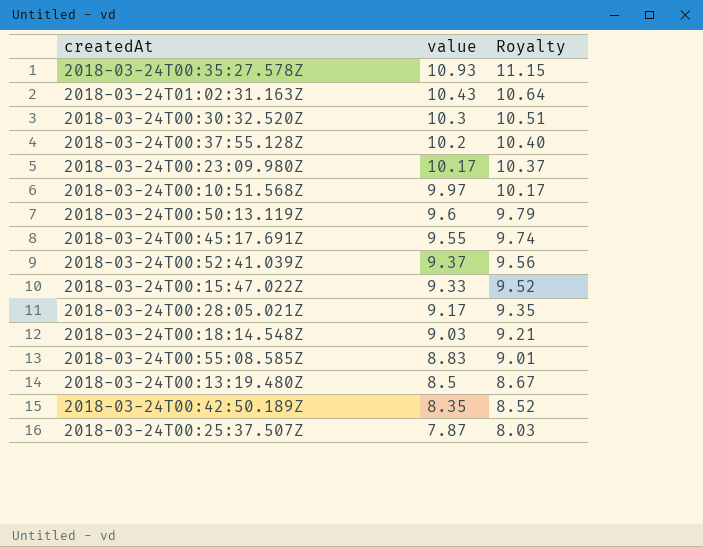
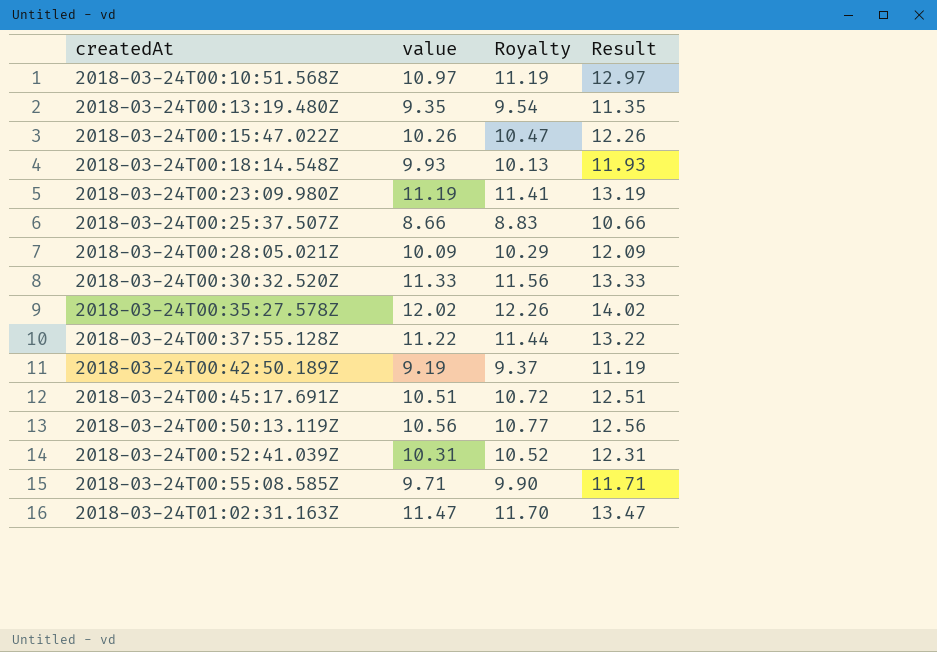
row order: value descending -> createdAt ascending
column Result | formula: none -> [value] + 2
2018-03-24T00:10:51.568Z | value: 9.97 -> 10.97
2018-03-24T00:10:51.568Z | Royalty: 10.17 -> 11.19
2018-03-24T00:13:19.480Z | value: 8.5 -> 9.35
2018-03-24T00:13:19.480Z | Royalty: 8.67 -> 9.54
2018-03-24T00:15:47.022Z | value: 9.33 -> 10.26
2018-03-24T00:15:47.022Z | Royalty: 9.52 -> 10.47
2018-03-24T00:18:14.548Z | value: 9.03 -> 9.93
2018-03-24T00:18:14.548Z | Royalty: 9.21 -> 10.13
2018-03-24T00:23:09.980Z | value: 10.17 -> 11.19
2018-03-24T00:23:09.980Z | Royalty: 10.37 -> 11.41
2018-03-24T00:25:37.507Z | value: 7.87 -> 8.66
2018-03-24T00:25:37.507Z | Royalty: 8.03 -> 8.83
2018-03-24T00:28:05.021Z | value: 9.17 -> 10.09
2018-03-24T00:28:05.021Z | Royalty: 9.35 -> 10.29
2018-03-24T00:30:32.520Z | value: 10.3 -> 11.33
2018-03-24T00:30:32.520Z | Royalty: 10.51 -> 11.56
2018-03-24T00:35:27.578Z | value: 10.93 -> 12.02
2018-03-24T00:35:27.578Z | Royalty: 11.15 -> 12.26
2018-03-24T00:37:55.128Z | value: 10.2 -> 11.22
2018-03-24T00:37:55.128Z | Royalty: 10.40 -> 11.44
2018-03-24T00:42:50.189Z | value: 8.35 -> 9.19
2018-03-24T00:42:50.189Z | Royalty: 8.52 -> 9.37
2018-03-24T00:45:17.691Z | value: 9.55 -> 10.51
2018-03-24T00:45:17.691Z | Royalty: 9.74 -> 10.72
2018-03-24T00:50:13.119Z | value: 9.6 -> 10.56
2018-03-24T00:50:13.119Z | Royalty: 9.79 -> 10.77
2018-03-24T00:52:41.039Z | value: 9.37 -> 10.31
2018-03-24T00:52:41.039Z | Royalty: 9.56 -> 10.52
2018-03-24T00:55:08.585Z | value: 8.83 -> 9.71
2018-03-24T00:55:08.585Z | Royalty: 9.01 -> 9.90
2018-03-24T01:02:31.163Z | value: 10.43 -> 11.47
2018-03-24T01:02:31.163Z | Royalty: 10.64 -> 11.70

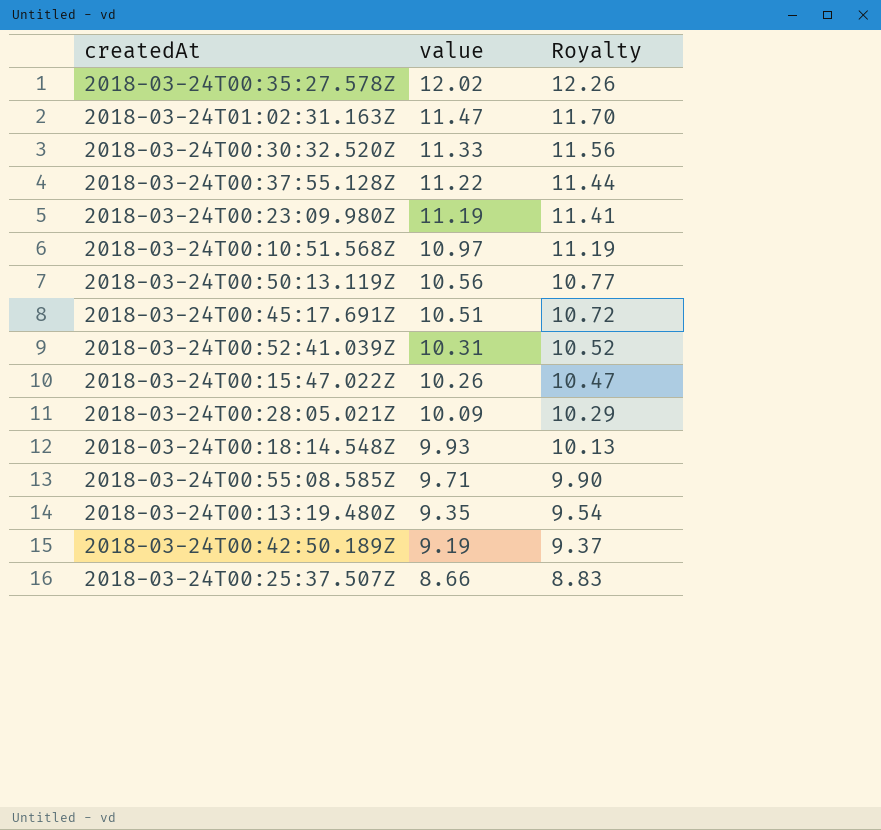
row order: createdAt ascending -> value descending
column Result | formula: [value] + 2 -> none

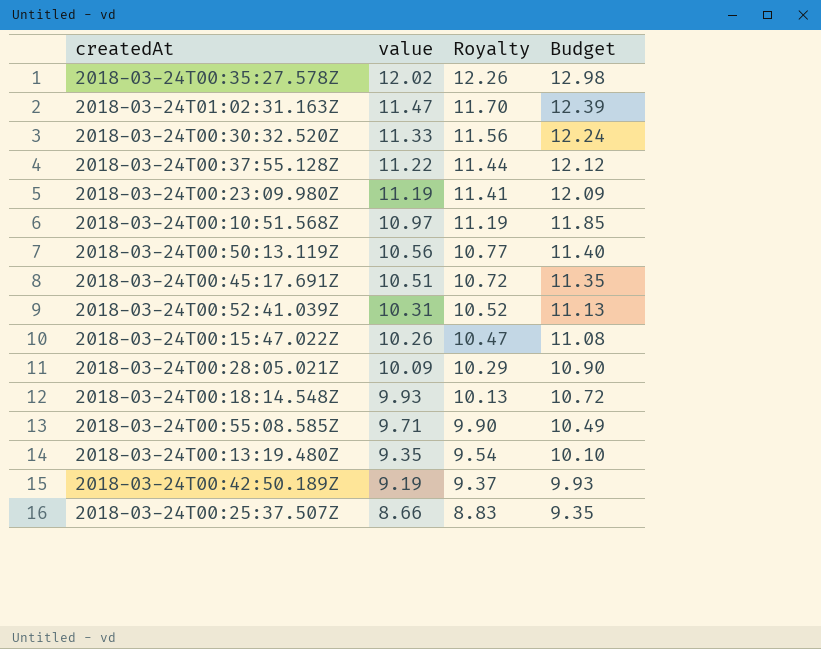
column Budget | formula: none -> [value] * 1.08

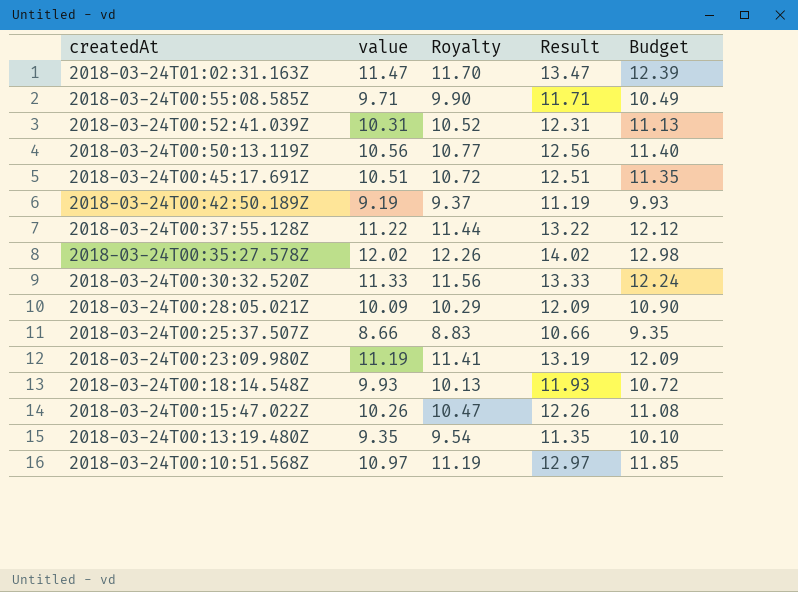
row order: value descending -> createdAt descending
column Result | formula: none -> [value] + 2

